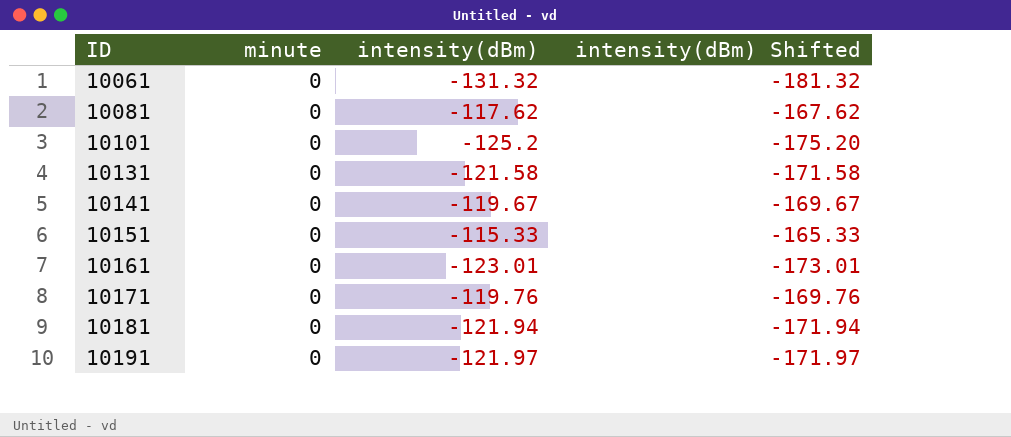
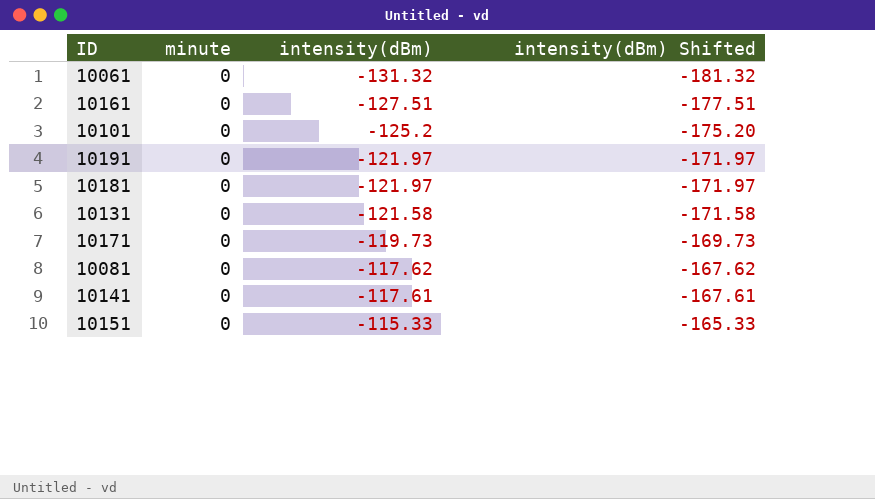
row order: ID ascending -> intensity(dBm) ascending
10161 | intensity(dBm): -123.01 -> -127.51
10161 | intensity(dBm) Shifted: -173.01 -> -177.51
10181 | intensity(dBm): -121.94 -> -121.97
10181 | intensity(dBm) Shifted: -171.94 -> -171.97
10171 | intensity(dBm): -119.76 -> -119.73
10171 | intensity(dBm) Shifted: -169.76 -> -169.73
10141 | intensity(dBm): -119.67 -> -117.61
10141 | intensity(dBm) Shifted: -169.67 -> -167.61

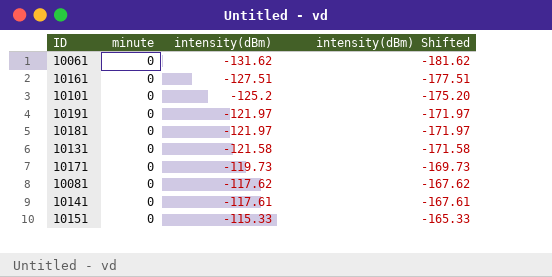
10061 | intensity(dBm): -131.32 -> -131.62
10061 | intensity(dBm) Shifted: -181.32 -> -181.62

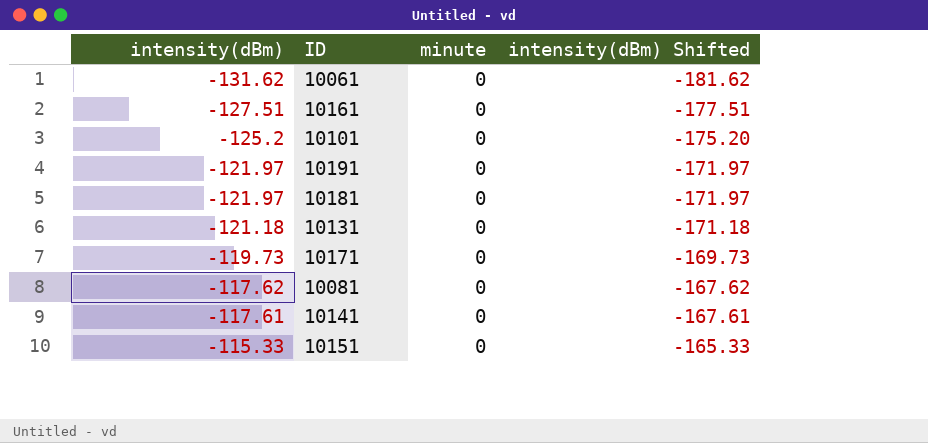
column intensity(dBm) | position: 3 -> 1
10131 | intensity(dBm): -121.58 -> -121.18
10131 | intensity(dBm) Shifted: -171.58 -> -171.18

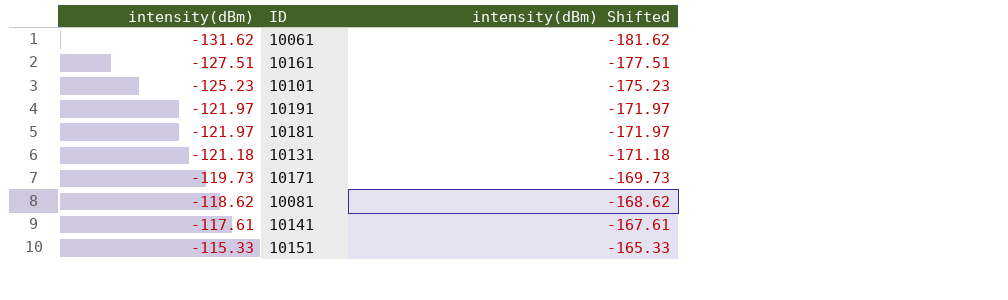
column minute | position: 3 -> none
10101 | intensity(dBm): -125.2 -> -125.23
10101 | intensity(dBm) Shifted: -175.20 -> -175.23
10081 | intensity(dBm): -117.62 -> -118.62
10081 | intensity(dBm) Shifted: -167.62 -> -168.62

